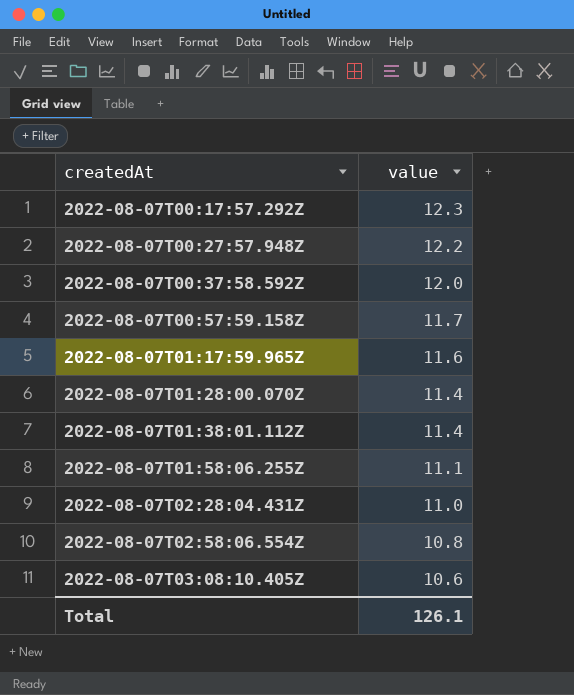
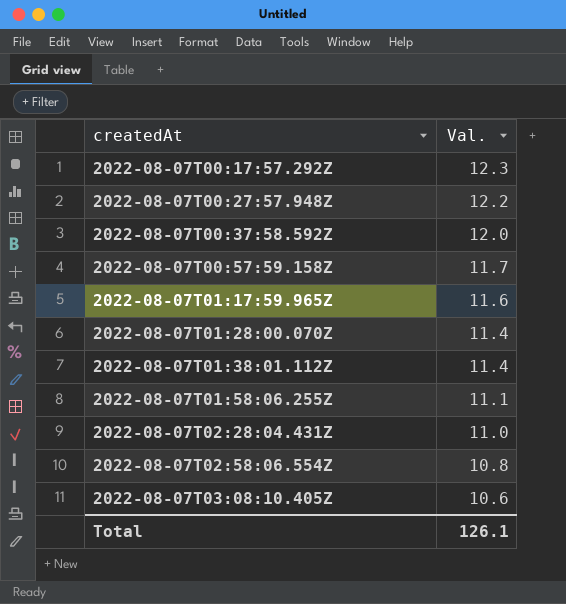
column name: value -> Val.

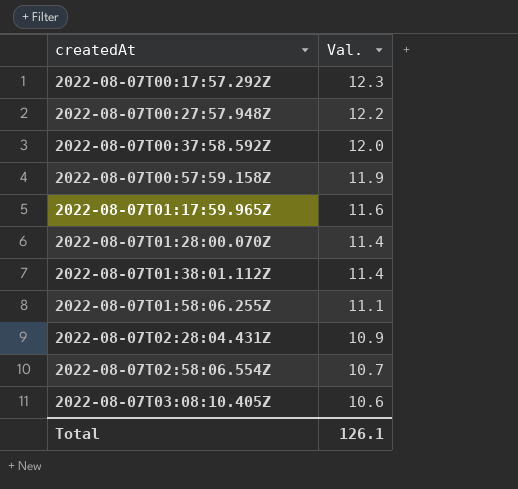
2022-08-07T00:57:59.158Z | Val.: 11.7 -> 11.9
2022-08-07T02:28:04.431Z | Val.: 11.0 -> 10.9
2022-08-07T02:58:06.554Z | Val.: 10.8 -> 10.7

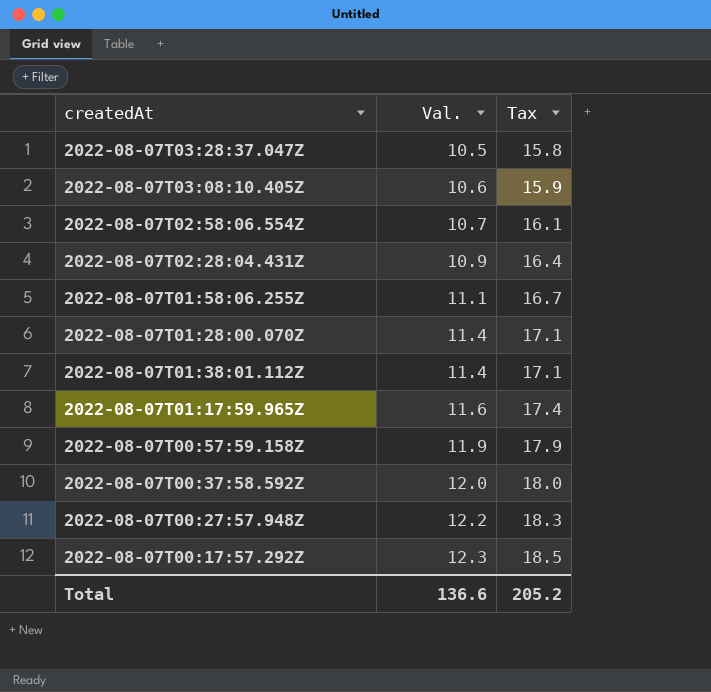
row order: createdAt ascending -> Val. ascending
column Tax | formula: none -> [Val.] * 1.5
row 2022-08-07T03:28:37.047Z: none -> 10.5 | 15.8
Total | Val.: 126.1 -> 136.6

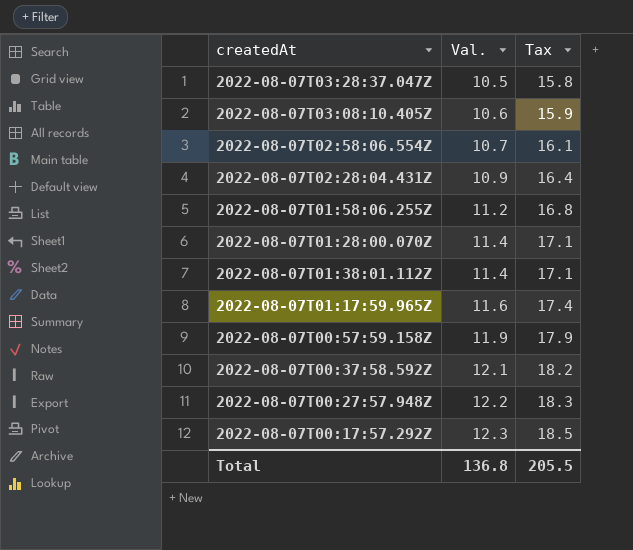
2022-08-07T01:58:06.255Z | Val.: 11.1 -> 11.2
2022-08-07T01:58:06.255Z | Tax: 16.7 -> 16.8
2022-08-07T00:37:58.592Z | Val.: 12.0 -> 12.1
2022-08-07T00:37:58.592Z | Tax: 18.0 -> 18.2
Total | Val.: 136.6 -> 136.8
Total | Tax: 205.2 -> 205.5

